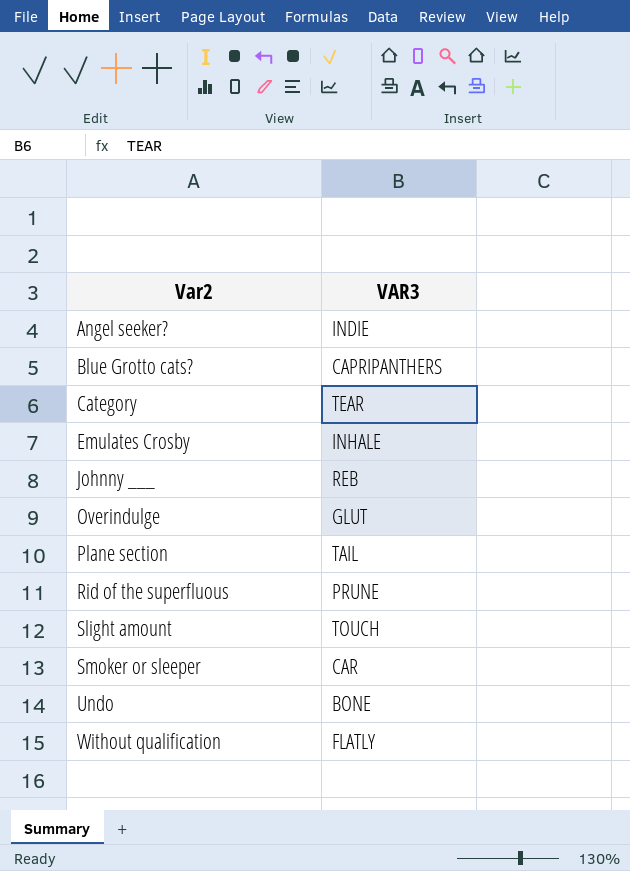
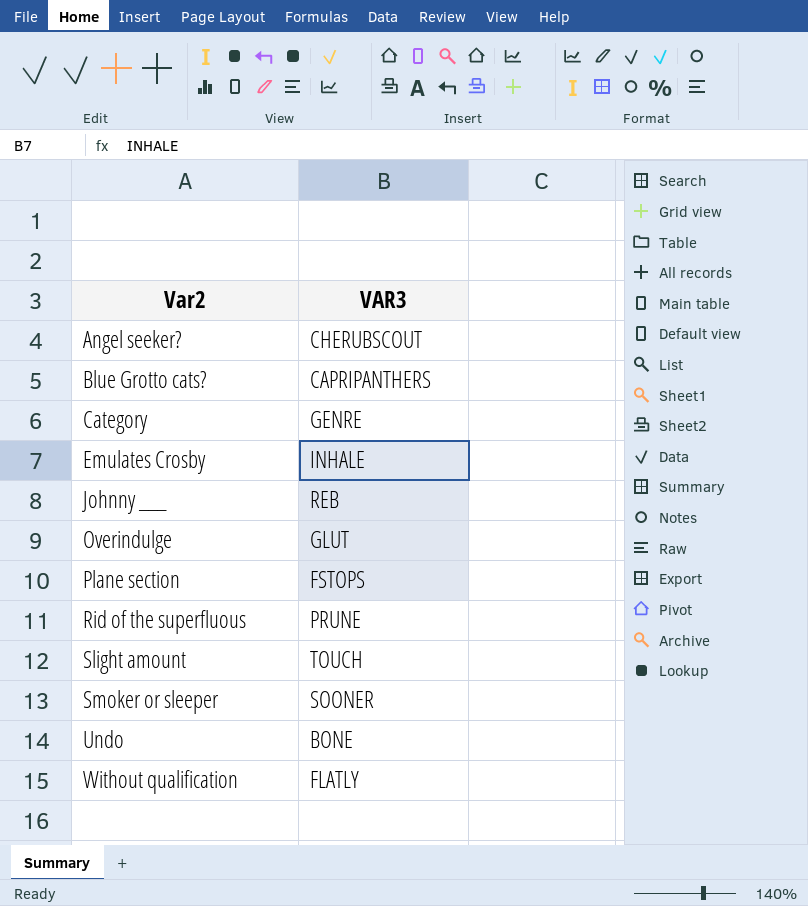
Angel seeker? | VAR3: INDIE -> CHERUBSCOUT
Category | VAR3: TEAR -> GENRE
Plane section | VAR3: TAIL -> FSTOPS
Smoker or sleeper | VAR3: CAR -> SOONER

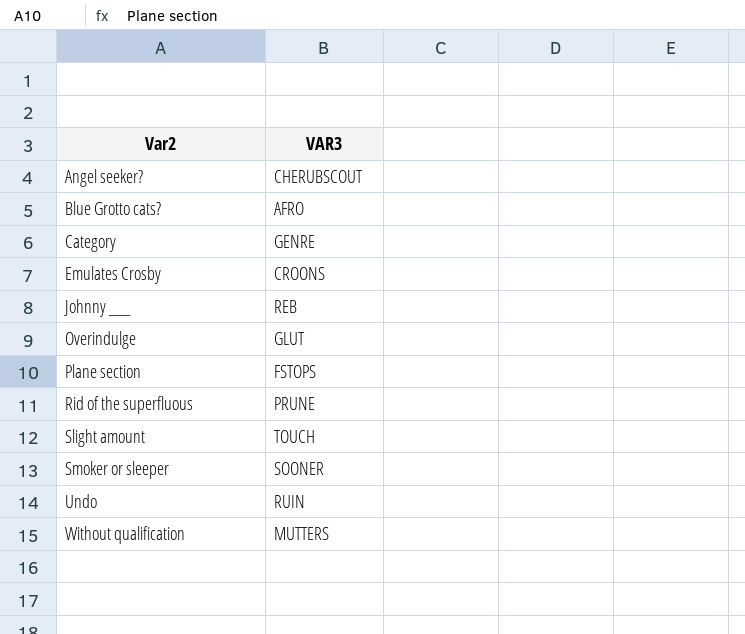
Blue Grotto cats? | VAR3: CAPRIPANTHERS -> AFRO
Emulates Crosby | VAR3: INHALE -> CROONS
Undo | VAR3: BONE -> RUIN
Without qualification | VAR3: FLATLY -> MUTTERS

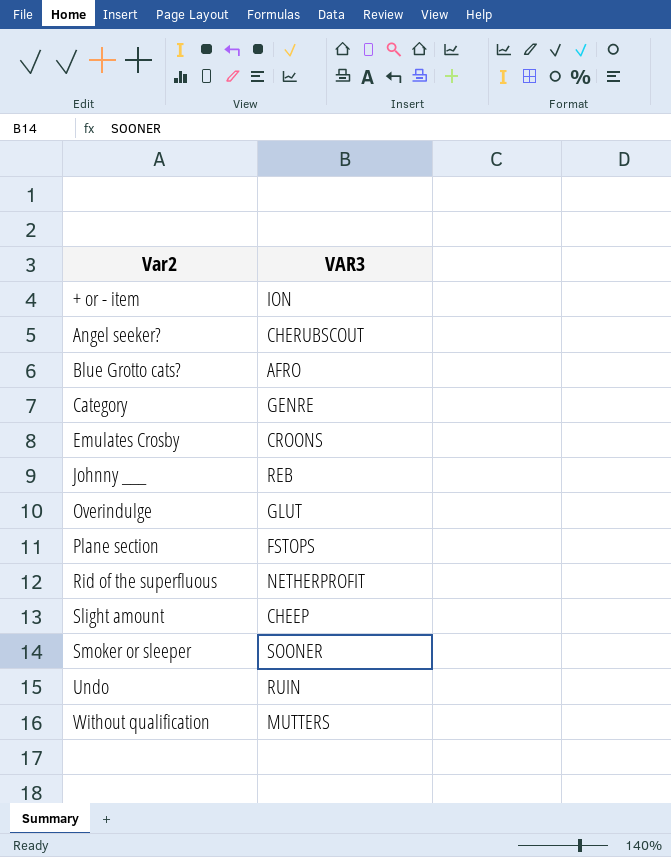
row + or - item: none -> ION
Rid of the superfluous | VAR3: PRUNE -> NETHERPROFIT
Slight amount | VAR3: TOUCH -> CHEEP

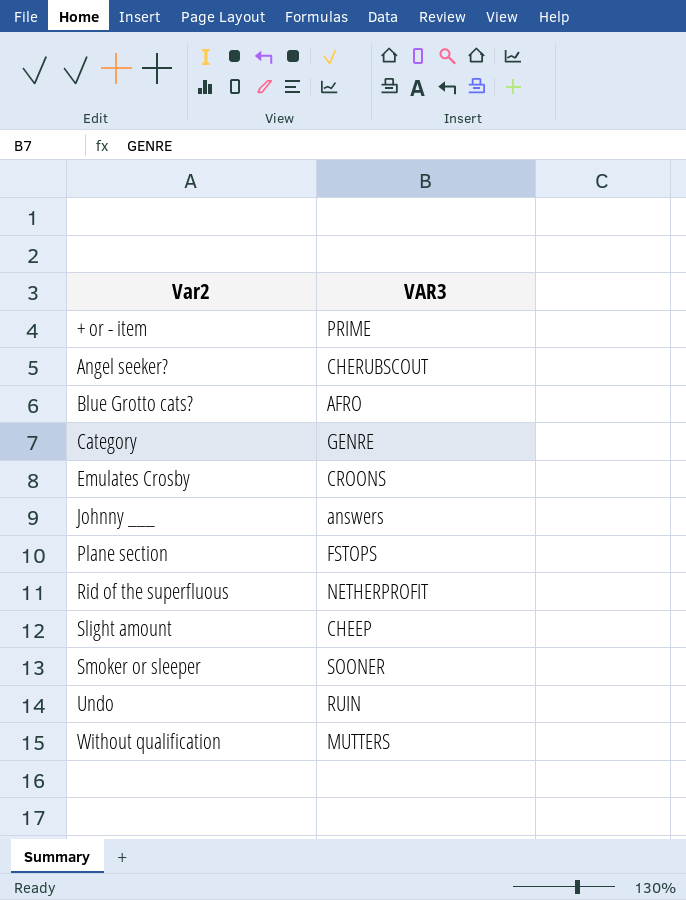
row Overindulge: GLUT -> none
+ or - item | VAR3: ION -> PRIME
Johnny ___ | VAR3: REB -> answers

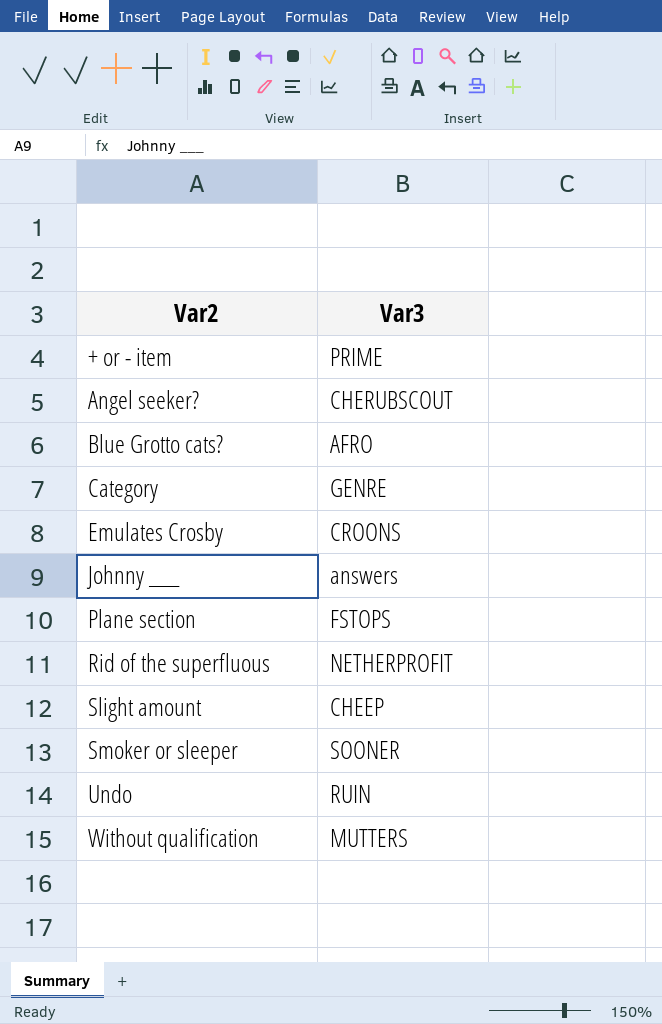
column name: VAR3 -> Var3

